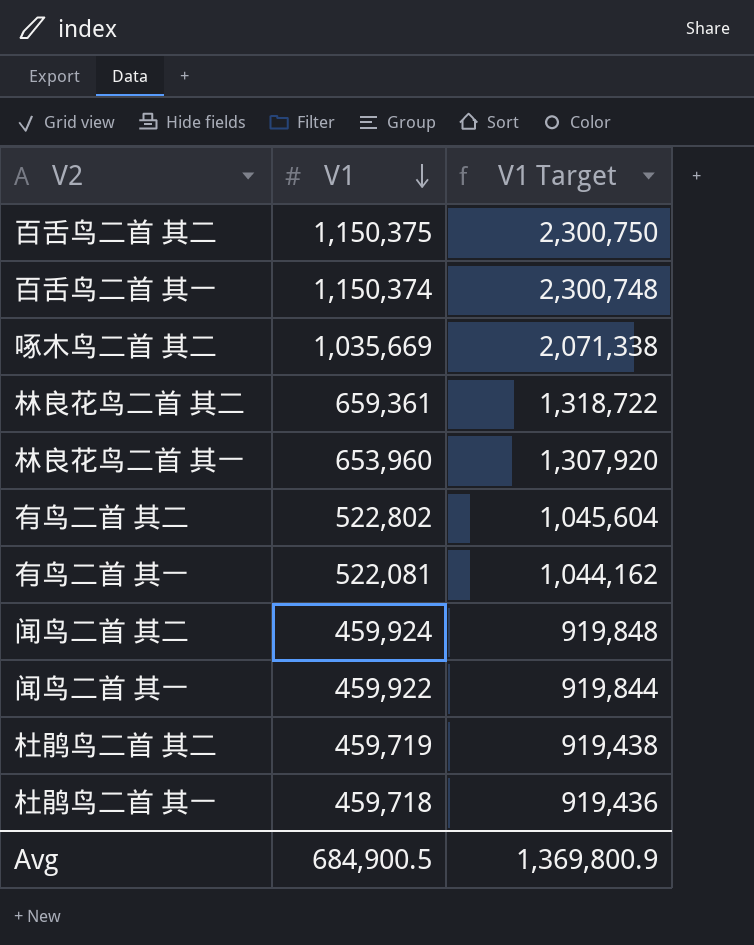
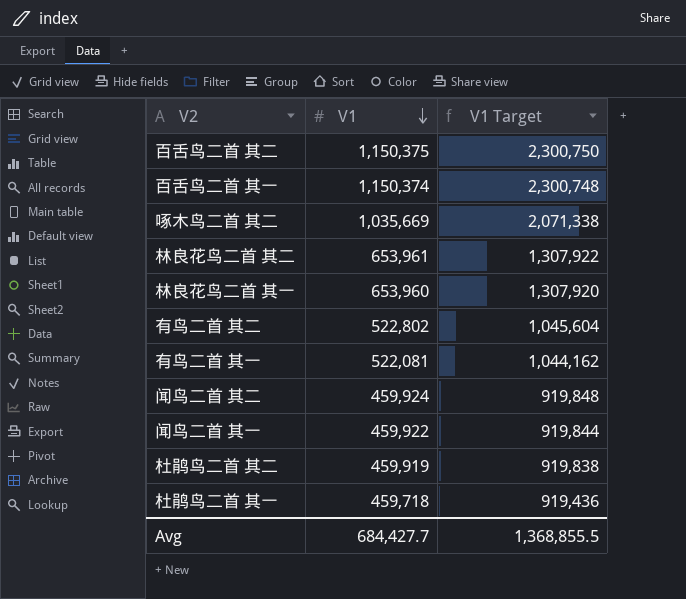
林良花鸟二首 其二 | V1: 659,361 -> 653,961
林良花鸟二首 其二 | V1 Target: 1,318,722 -> 1,307,922
杜鹃鸟二首 其二 | V1: 459,719 -> 459,919
杜鹃鸟二首 其二 | V1 Target: 919,438 -> 919,838
Avg | V1: 684,900.5 -> 684,427.7
Avg | V1 Target: 1,369,800.9 -> 1,368,855.5

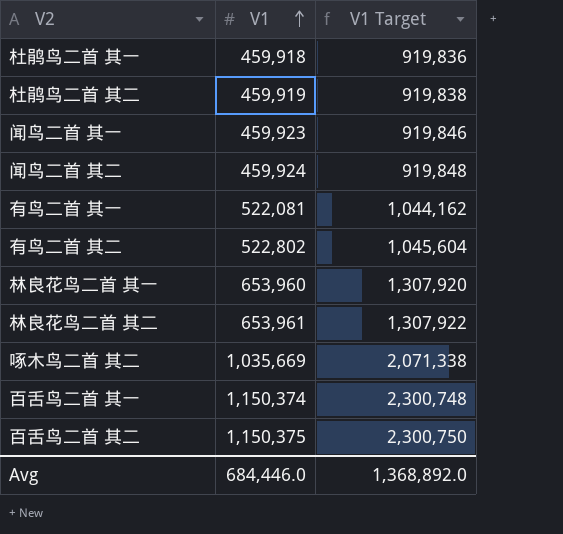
row order: V1 descending -> V1 ascending
杜鹃鸟二首 其一 | V1: 459,718 -> 459,918
杜鹃鸟二首 其一 | V1 Target: 919,436 -> 919,836
闻鸟二首 其一 | V1: 459,922 -> 459,923
闻鸟二首 其一 | V1 Target: 919,844 -> 919,846
Avg | V1: 684,427.7 -> 684,446.0
Avg | V1 Target: 1,368,855.5 -> 1,368,892.0

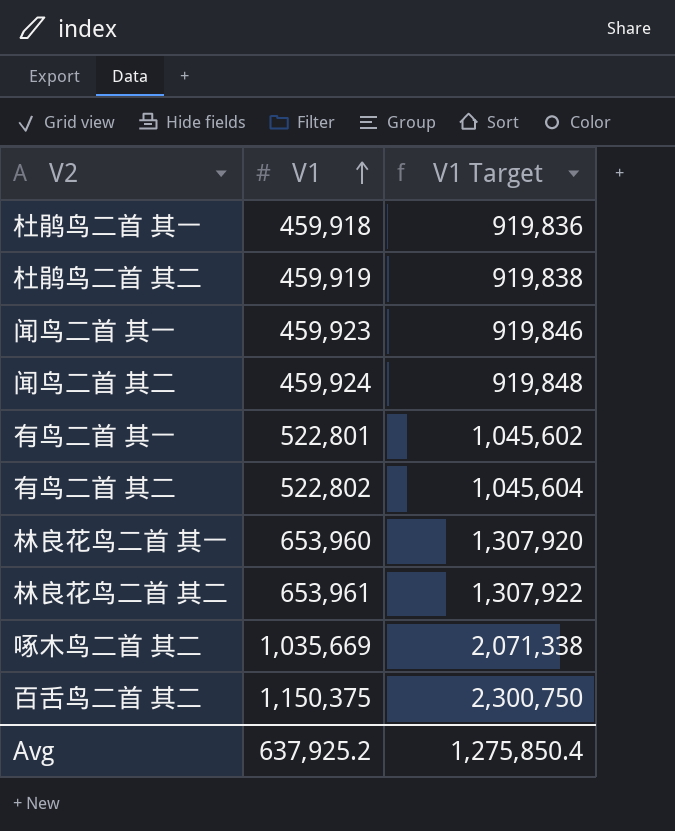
row 百舌鸟二首 其一: 1,150,374 | 2,300,748 -> none
有鸟二首 其一 | V1: 522,081 -> 522,801
有鸟二首 其一 | V1 Target: 1,044,162 -> 1,045,602
Avg | V1: 684,446.0 -> 637,925.2
Avg | V1 Target: 1,368,892.0 -> 1,275,850.4

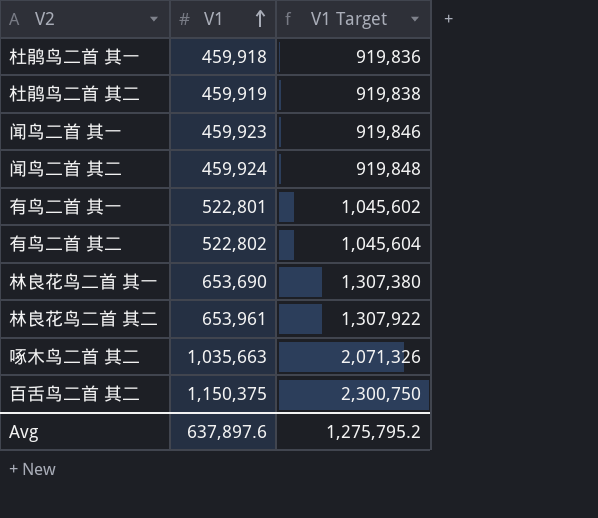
林良花鸟二首 其一 | V1: 653,960 -> 653,690
林良花鸟二首 其一 | V1 Target: 1,307,920 -> 1,307,380
啄木鸟二首 其二 | V1: 1,035,669 -> 1,035,663
啄木鸟二首 其二 | V1 Target: 2,071,338 -> 2,071,326
Avg | V1: 637,925.2 -> 637,897.6
Avg | V1 Target: 1,275,850.4 -> 1,275,795.2

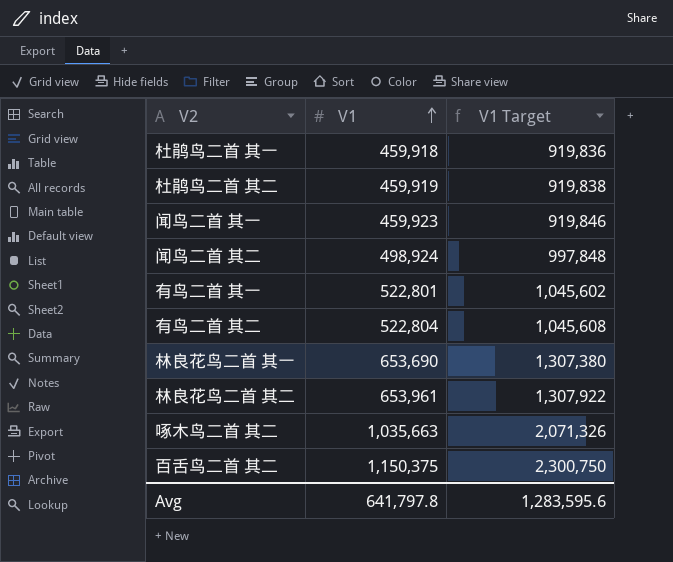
闻鸟二首 其二 | V1: 459,924 -> 498,924
闻鸟二首 其二 | V1 Target: 919,848 -> 997,848
有鸟二首 其二 | V1: 522,802 -> 522,804
有鸟二首 其二 | V1 Target: 1,045,604 -> 1,045,608
Avg | V1: 637,897.6 -> 641,797.8
Avg | V1 Target: 1,275,795.2 -> 1,283,595.6

